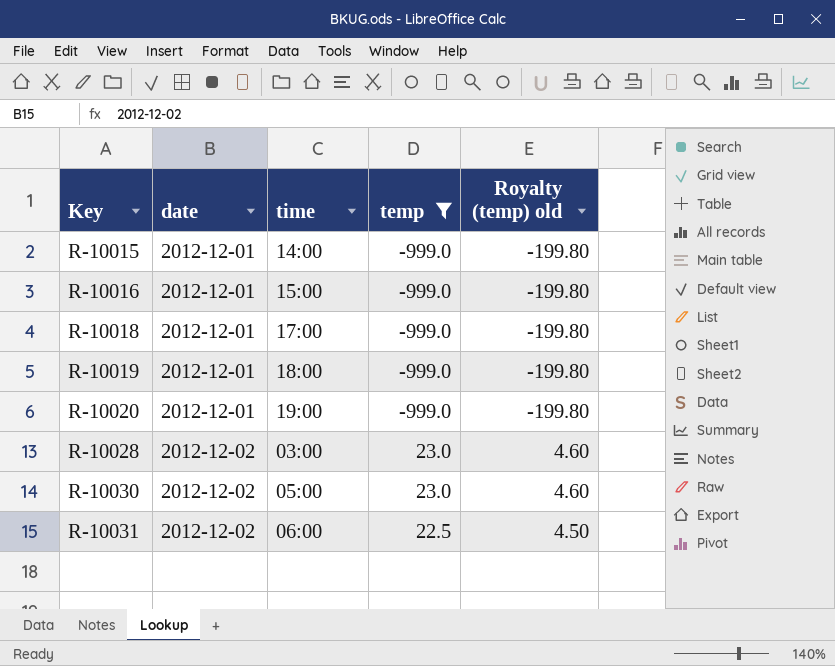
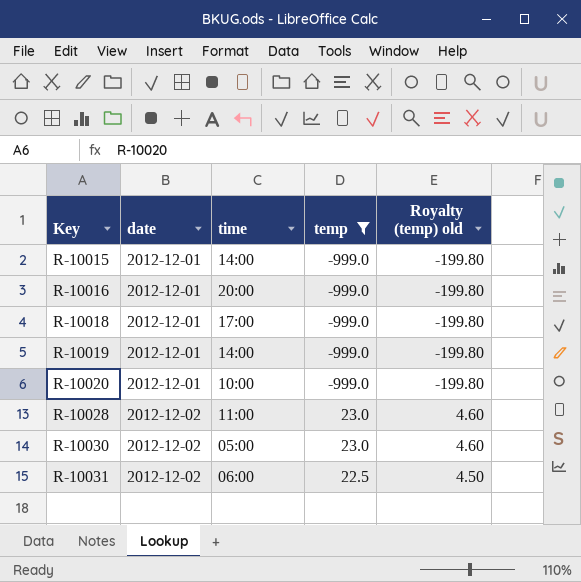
R-10016 | time: 15:00 -> 20:00
R-10019 | time: 18:00 -> 14:00
R-10020 | time: 19:00 -> 10:00
R-10028 | time: 03:00 -> 11:00

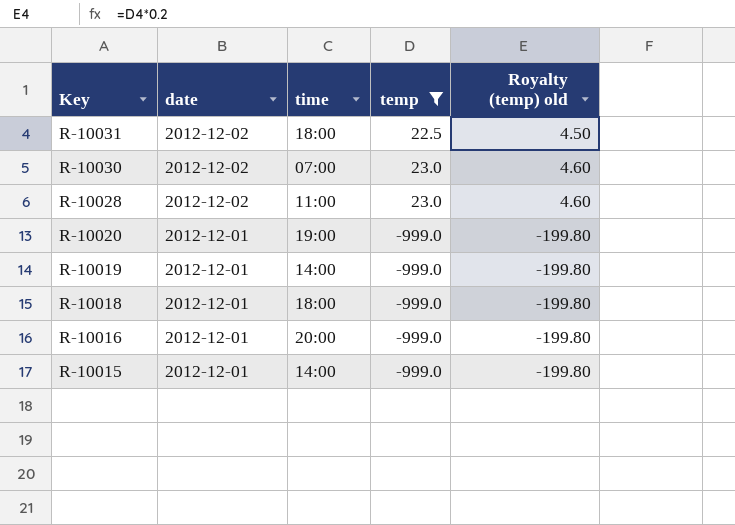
row order: Key ascending -> Key descending
R-10031 | time: 06:00 -> 18:00
R-10030 | time: 05:00 -> 07:00
R-10020 | time: 10:00 -> 19:00
R-10018 | time: 17:00 -> 18:00

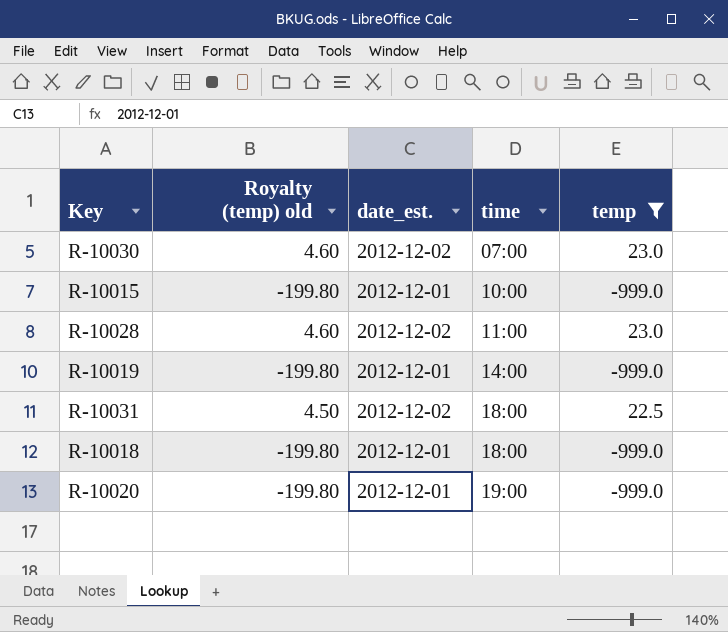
row order: Key descending -> time ascending
column Royalty (temp) old | position: 5 -> 2
column name: date -> date_est.
row R-10016: 2012-12-01 | 20:00 | -999.0 | -199.80 -> none
R-10015 | time: 14:00 -> 10:00

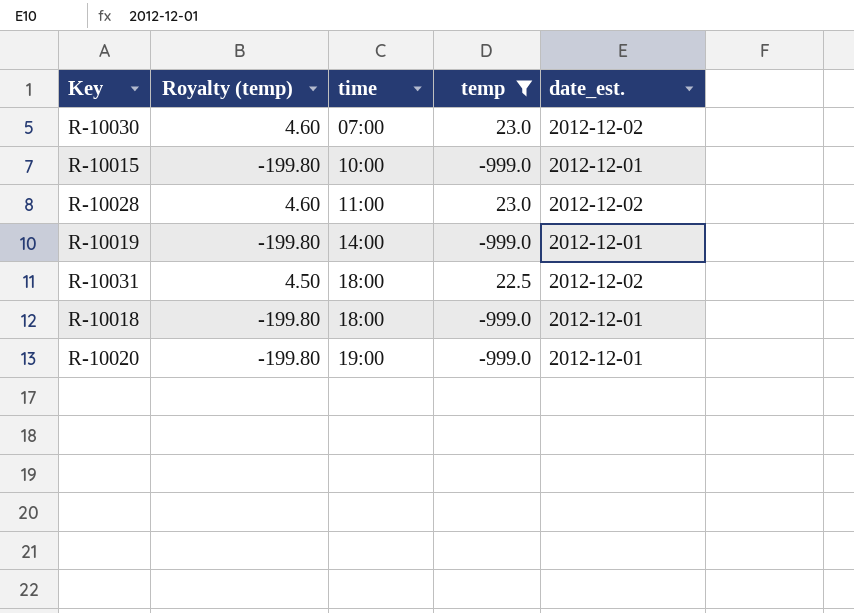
column name: Royalty (temp) old -> Royalty (temp)
column date_est. | position: 3 -> 5

